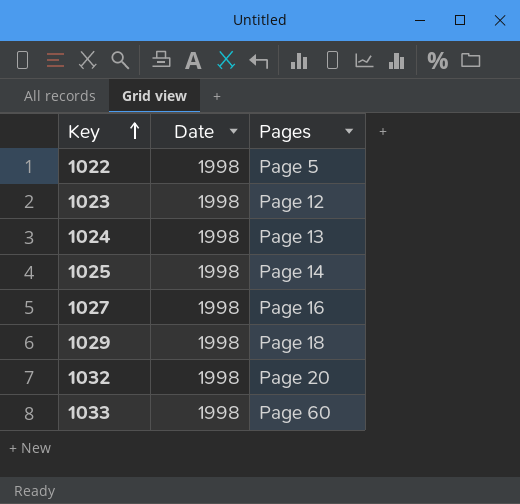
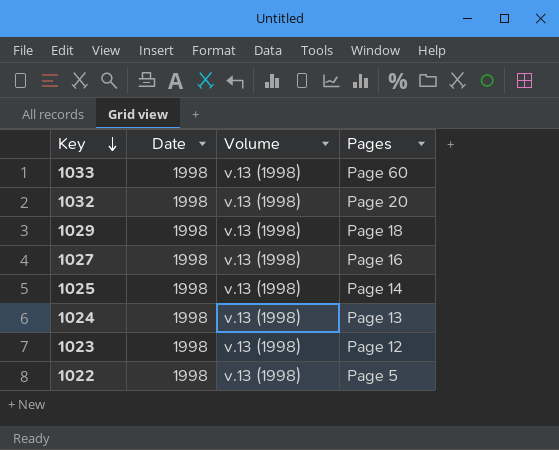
row order: Key ascending -> Key descending
column Volume | position: none -> 3

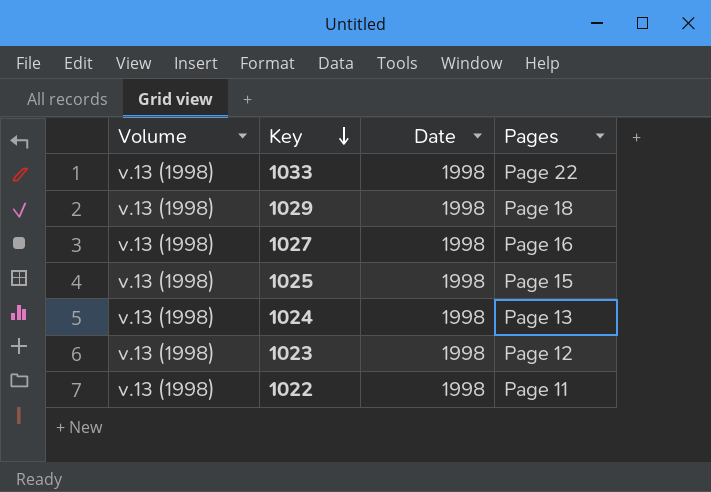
column Volume | position: 3 -> 1
row 1032: 1998 | v.13 (1998) | Page 20 -> none
1033 | Pages: Page 60 -> Page 22
1025 | Pages: Page 14 -> Page 15
1022 | Pages: Page 5 -> Page 11

